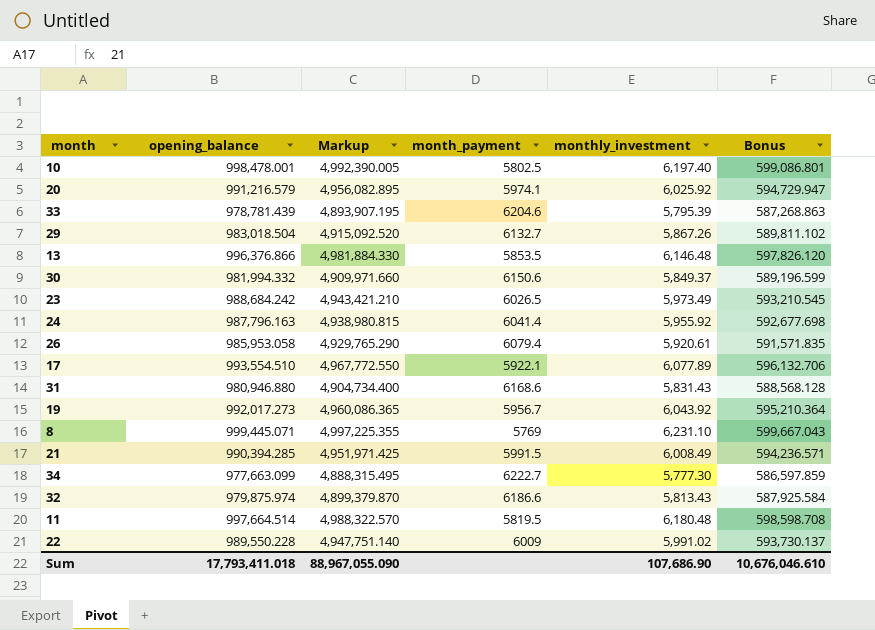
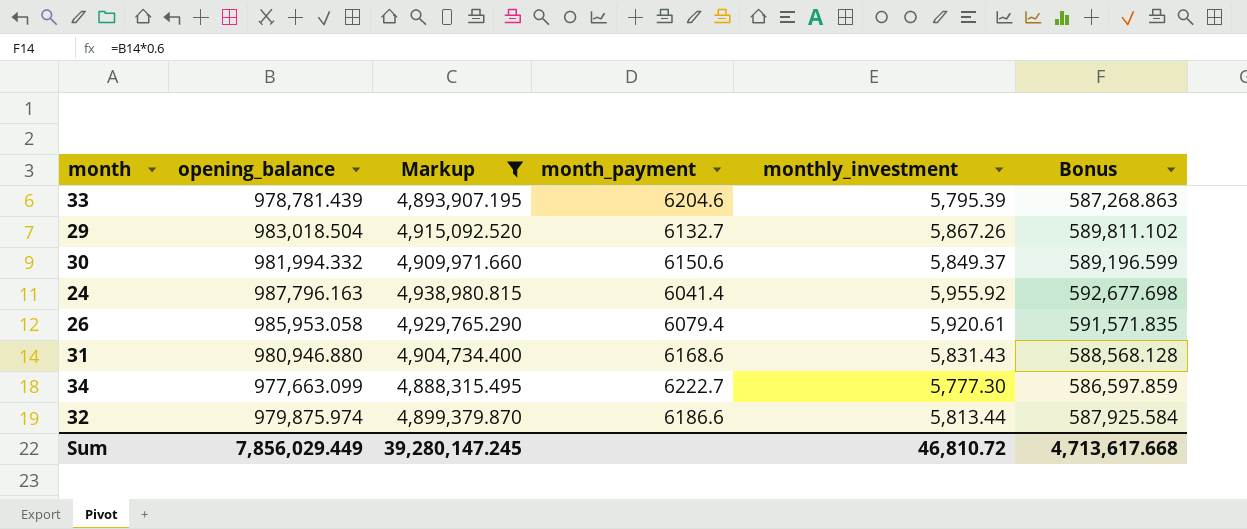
filter: none -> Markup <= 4,938,980.815
32 | monthly_investment: 5,813.43 -> 5,813.44
Sum | opening_balance: 17,793,411.018 -> 7,856,029.449
Sum | Markup: 88,967,055.090 -> 39,280,147.245
Sum | monthly_investment: 107,686.90 -> 46,810.72
Sum | Bonus: 10,676,046.610 -> 4,713,617.668

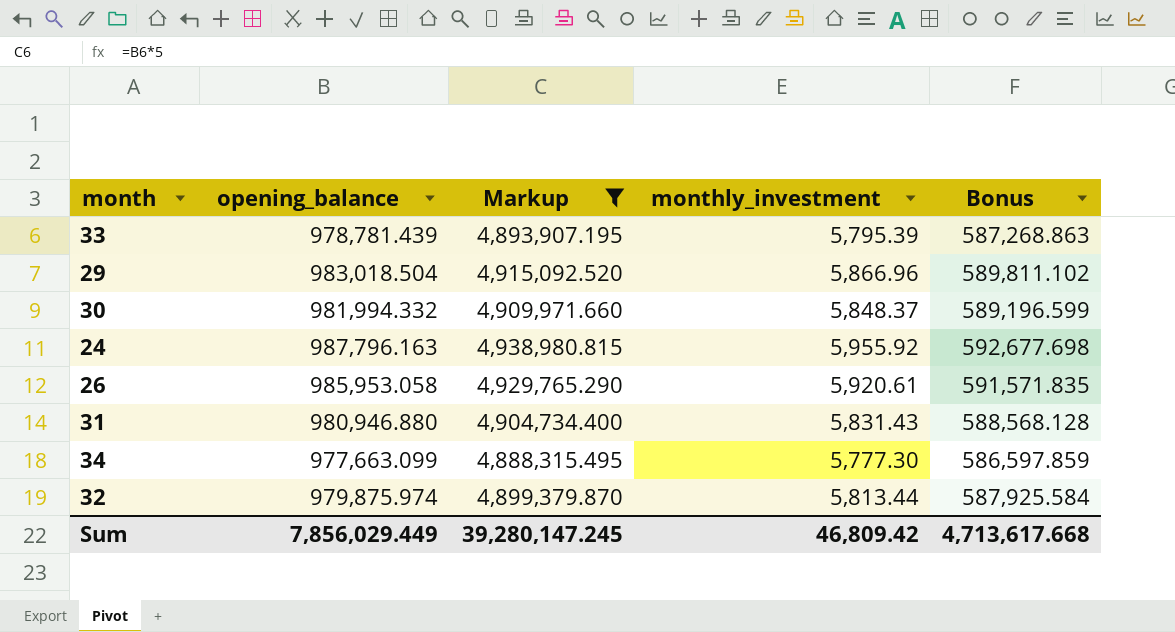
column month_payment | position: 4 -> none
29 | monthly_investment: 5,867.26 -> 5,866.96
30 | monthly_investment: 5,849.37 -> 5,848.37
Sum | monthly_investment: 46,810.72 -> 46,809.42

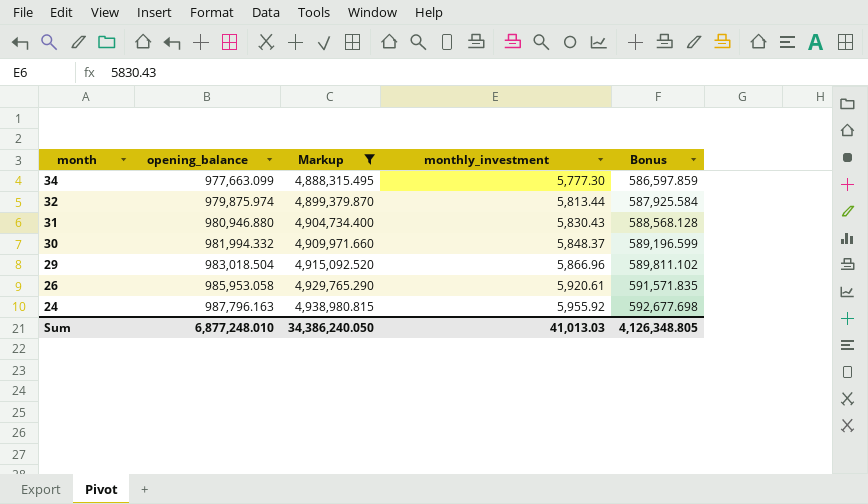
row order: none -> month descending
row 33: 978,781.439 | 4,893,907.195 | 5,795.39 | 587,268.863 -> none
31 | monthly_investment: 5,831.43 -> 5,830.43
Sum | opening_balance: 7,856,029.449 -> 6,877,248.010
Sum | Markup: 39,280,147.245 -> 34,386,240.050
Sum | monthly_investment: 46,809.42 -> 41,013.03
Sum | Bonus: 4,713,617.668 -> 4,126,348.805

